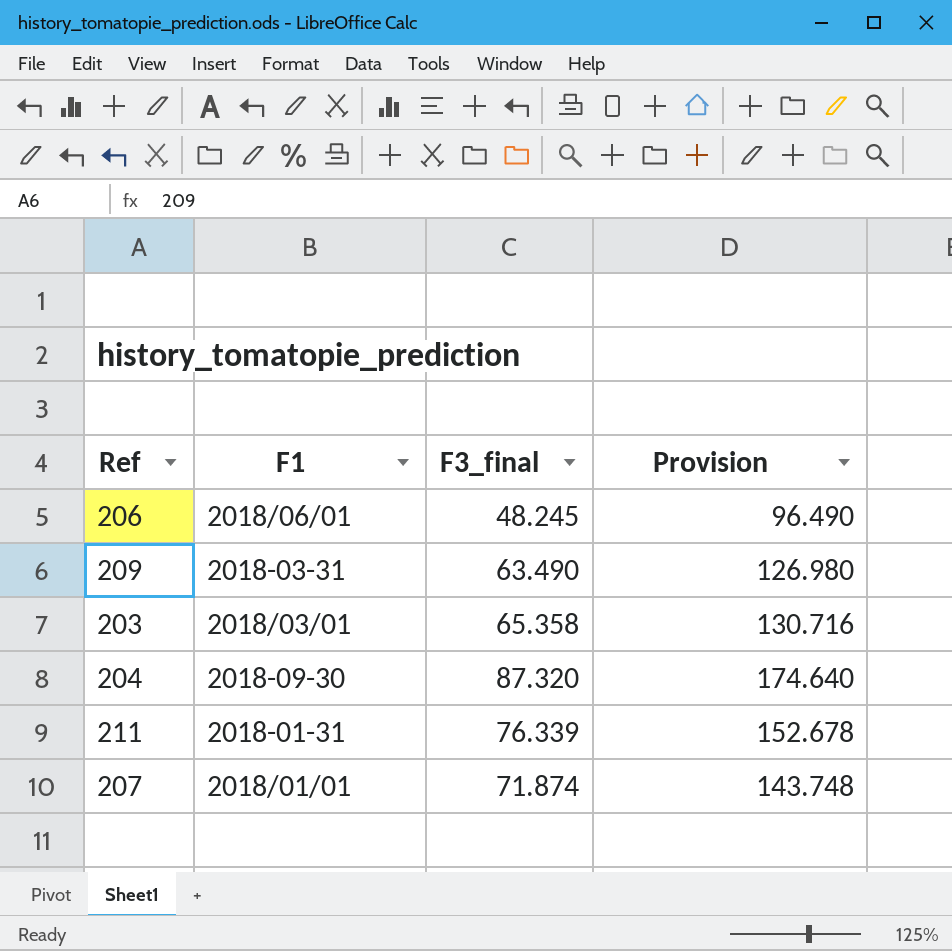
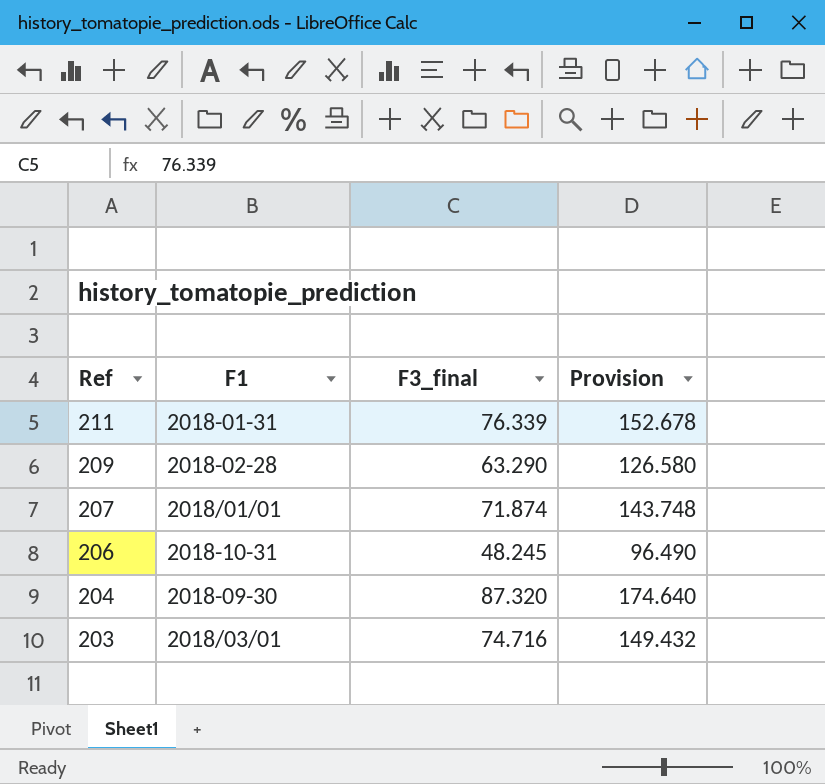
row order: none -> Ref descending
209 | F1: 2018-03-31 -> 2018-02-28
209 | F3_final: 63.490 -> 63.290
209 | Provision: 126.980 -> 126.580
206 | F1: 2018/06/01 -> 2018-10-31
203 | F3_final: 65.358 -> 74.716
203 | Provision: 130.716 -> 149.432

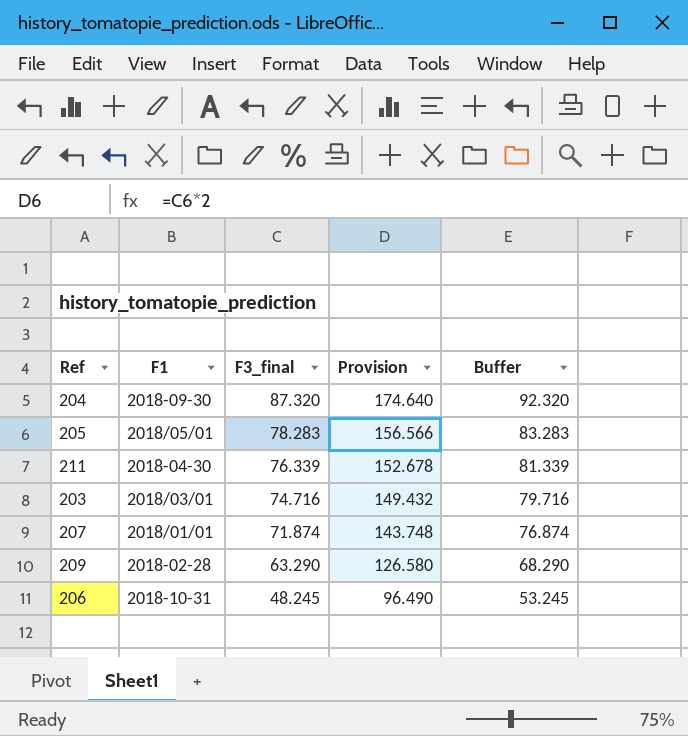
row order: Ref descending -> F3_final descending
column Buffer | formula: none -> [F3_final] + 5
row 205: none -> 2018/05/01 | 78.283 | 156.566 | 83.283
211 | F1: 2018-01-31 -> 2018-04-30

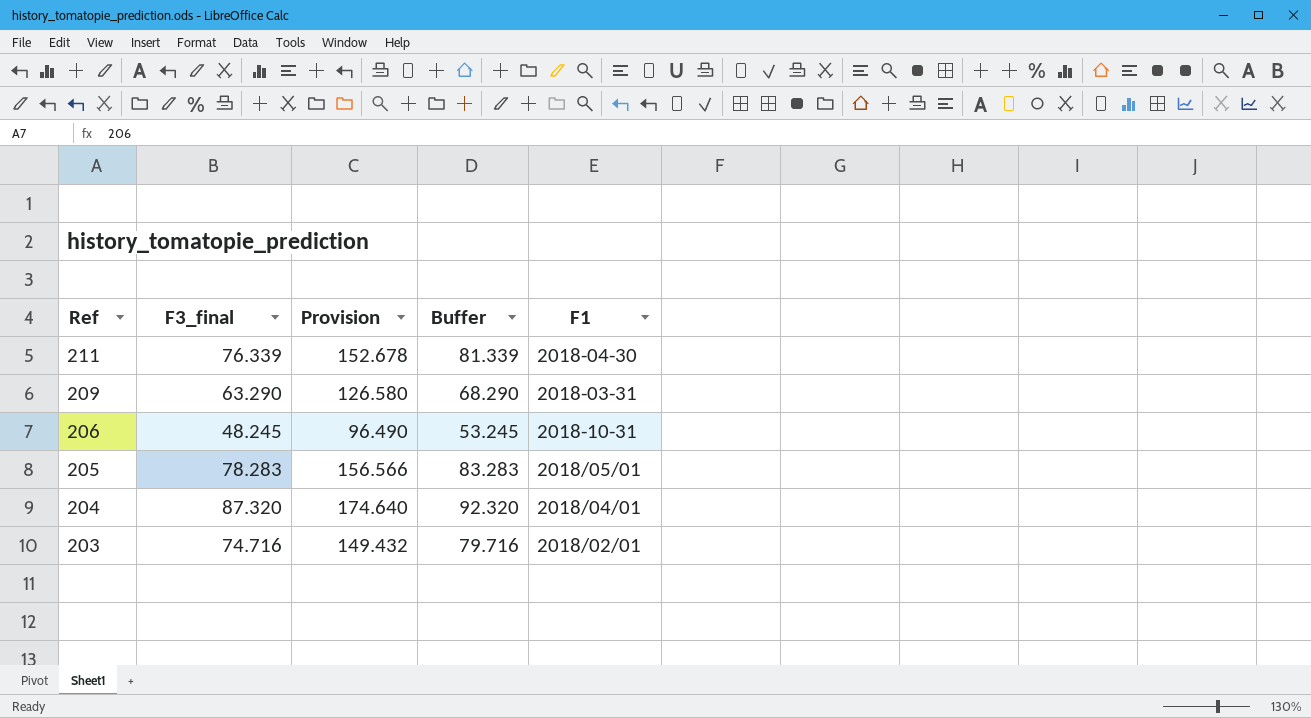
row order: F3_final descending -> Ref descending
column F1 | position: 2 -> 5
row 207: 2018/01/01 | 71.874 | 143.748 | 76.874 -> none
209 | F1: 2018-02-28 -> 2018-03-31
204 | F1: 2018-09-30 -> 2018/04/01
203 | F1: 2018/03/01 -> 2018/02/01

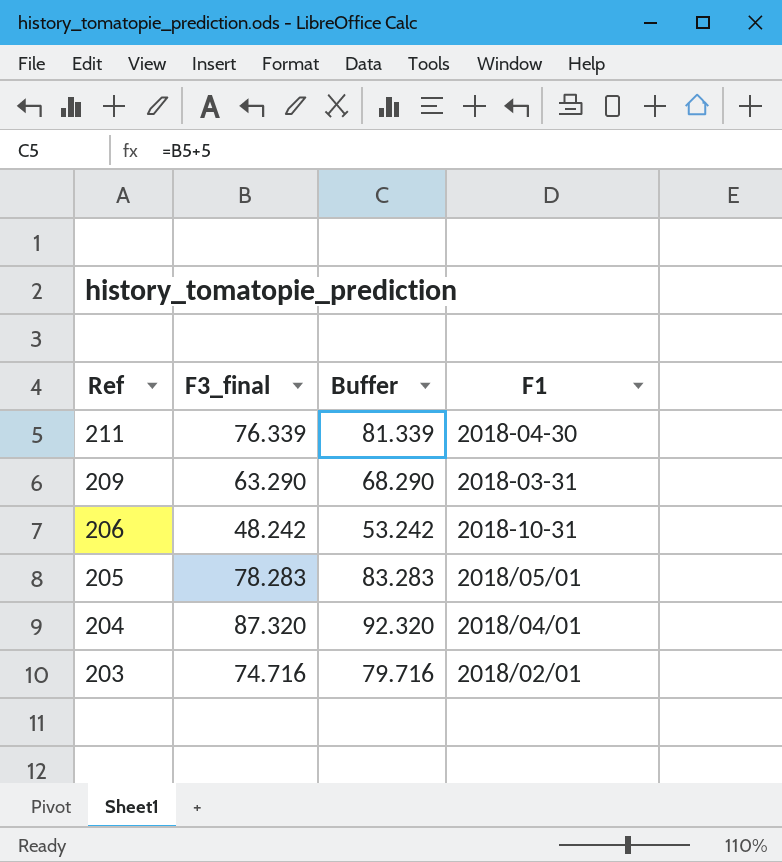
column Provision | formula: [F3_final] * 2 -> none
206 | F3_final: 48.245 -> 48.242
206 | Buffer: 53.245 -> 53.242

